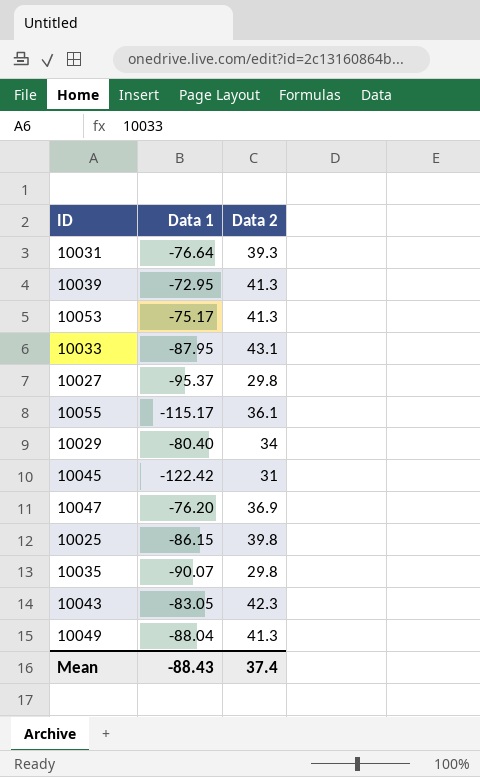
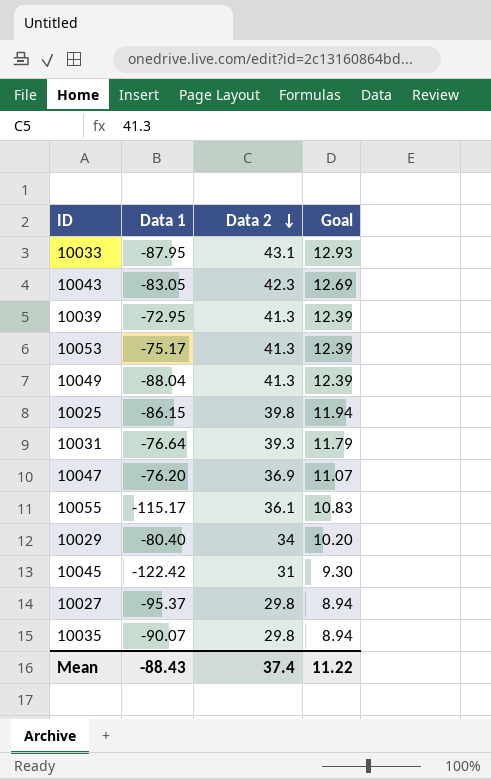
row order: none -> Data 2 descending
column Goal | formula: none -> [Data 2] * 0.3

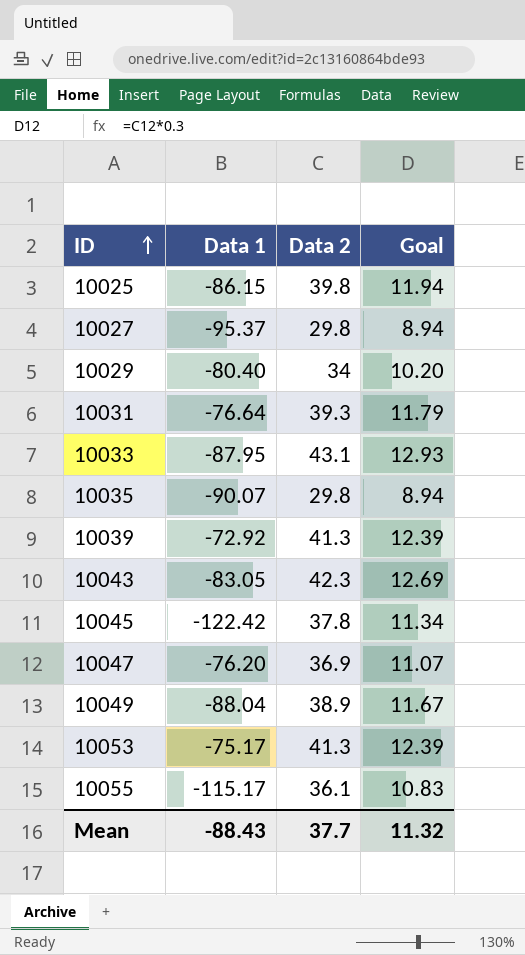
row order: Data 2 descending -> ID ascending
10039 | Data 1: -72.95 -> -72.92
10045 | Data 2: 31 -> 37.8
10045 | Goal: 9.30 -> 11.34
10049 | Data 2: 41.3 -> 38.9
10049 | Goal: 12.39 -> 11.67
Mean | Data 2: 37.4 -> 37.7
Mean | Goal: 11.22 -> 11.32

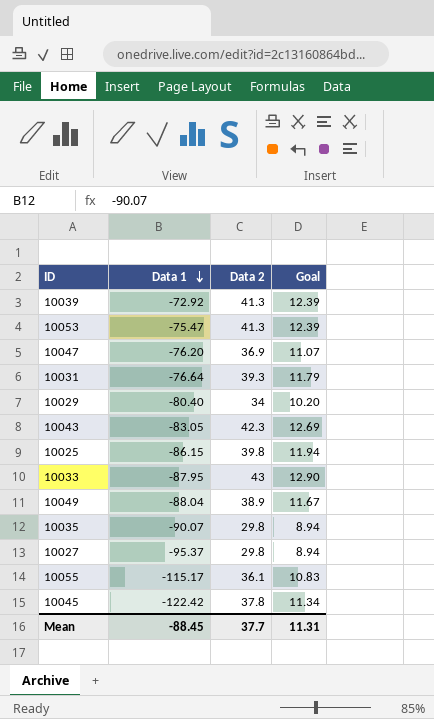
row order: ID ascending -> Data 1 descending
10053 | Data 1: -75.17 -> -75.47
10033 | Data 2: 43.1 -> 43
10033 | Goal: 12.93 -> 12.90
Mean | Data 1: -88.43 -> -88.45
Mean | Goal: 11.32 -> 11.31

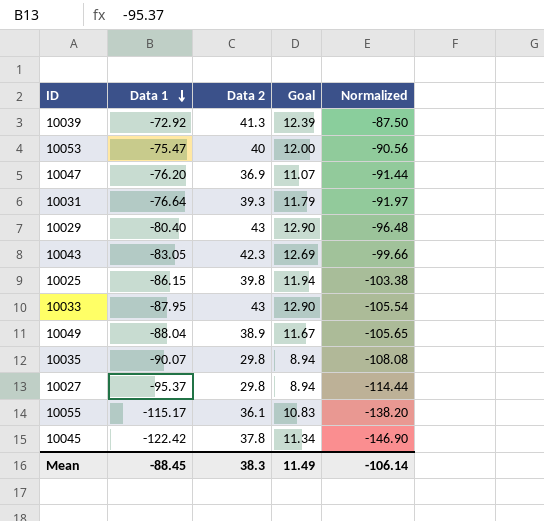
column Normalized | formula: none -> [Data 1] * 1.2
10053 | Data 2: 41.3 -> 40
10053 | Goal: 12.39 -> 12.00
10029 | Data 2: 34 -> 43
10029 | Goal: 10.20 -> 12.90
Mean | Data 2: 37.7 -> 38.3
Mean | Goal: 11.31 -> 11.49

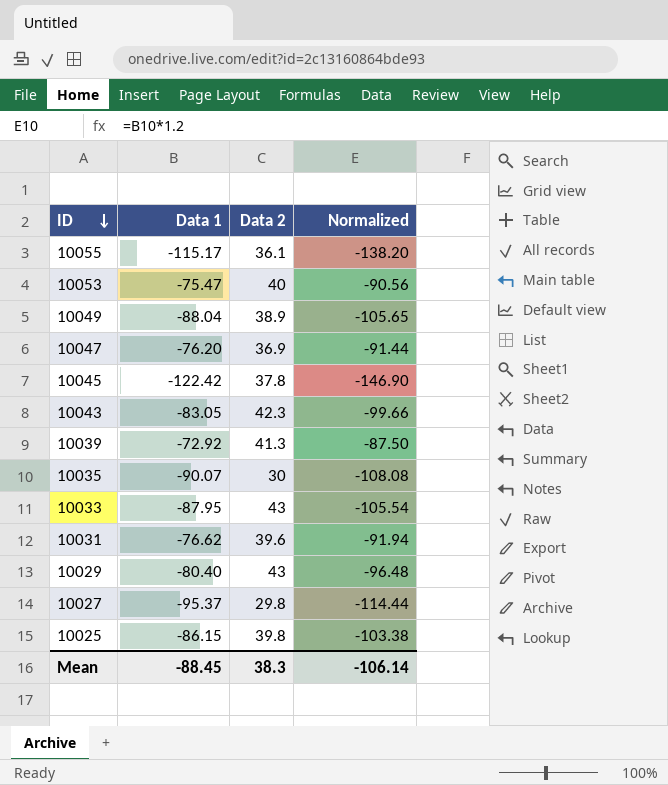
row order: Data 1 descending -> ID descending
column Goal | formula: [Data 2] * 0.3 -> none
10035 | Data 2: 29.8 -> 30
10031 | Data 1: -76.64 -> -76.62
10031 | Data 2: 39.3 -> 39.6
10031 | Normalized: -91.97 -> -91.94

